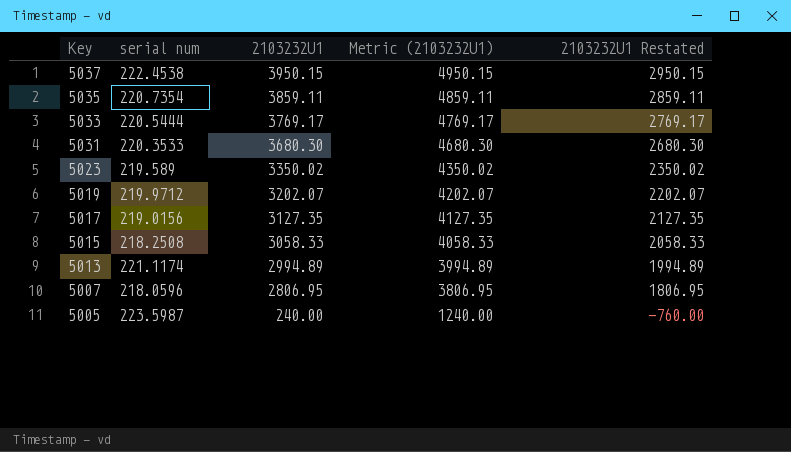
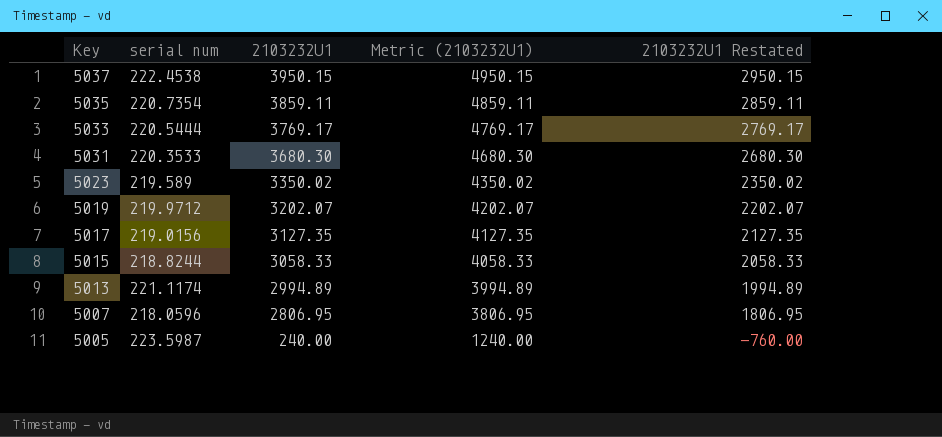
5015 | serial num: 218.2508 -> 218.8244

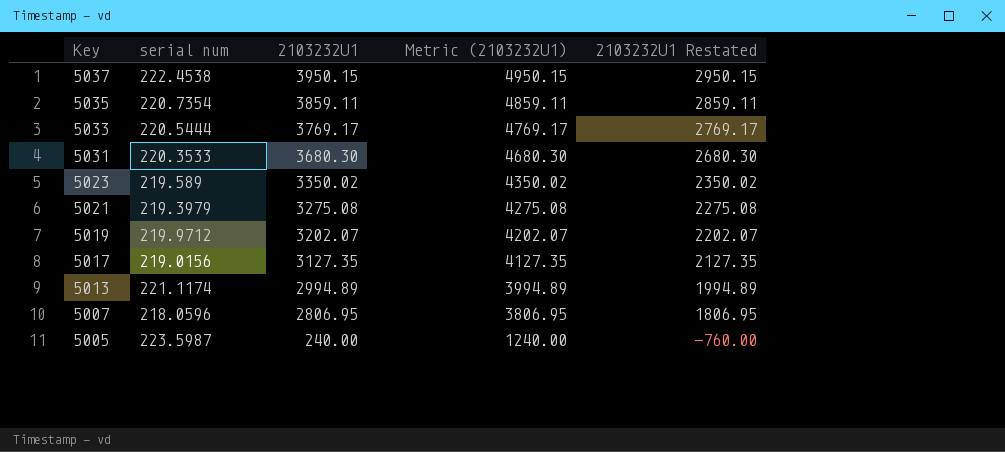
row 5015: 218.8244 | 3058.33 | 4058.33 | 2058.33 -> none
row 5021: none -> 219.3979 | 3275.08 | 4275.08 | 2275.08

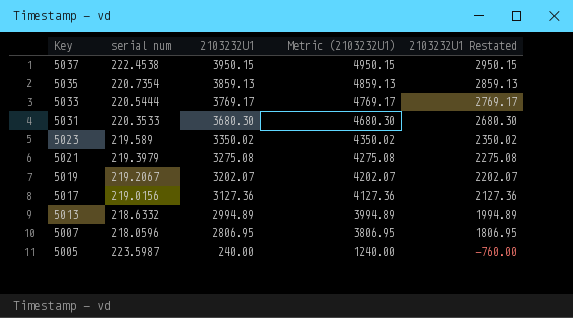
5035 | 2103232U1: 3859.11 -> 3859.13
5035 | Metric (2103232U1): 4859.11 -> 4859.13
5035 | 2103232U1 Restated: 2859.11 -> 2859.13
5019 | serial num: 219.9712 -> 219.2067
5017 | 2103232U1: 3127.35 -> 3127.36
5017 | Metric (2103232U1): 4127.35 -> 4127.36
5017 | 2103232U1 Restated: 2127.35 -> 2127.36
5013 | serial num: 221.1174 -> 218.6332

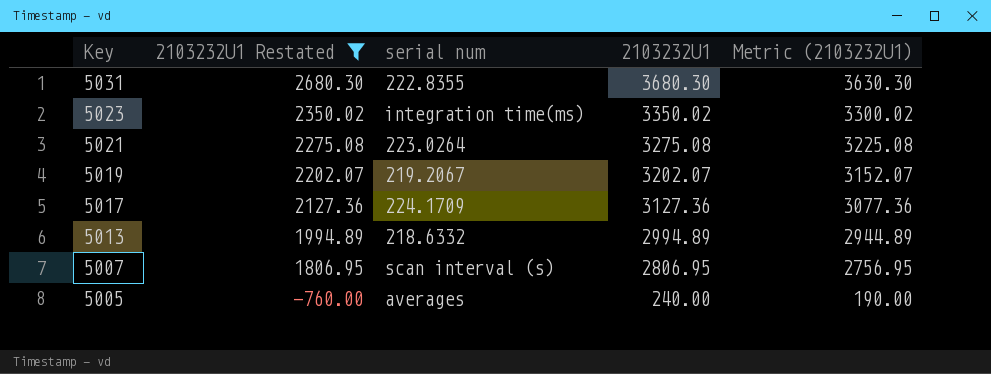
filter: none -> 2103232U1 Restated <= 2680.30
column 2103232U1 Restated | position: 5 -> 2
column Metric (2103232U1) | formula: [2103232U1] + 1000 -> [2103232U1] - 50
5031 | serial num: 220.3533 -> 222.8355
5023 | serial num: 219.589 -> integration time(ms)
5021 | serial num: 219.3979 -> 223.0264
5017 | serial num: 219.0156 -> 224.1709
5007 | serial num: 218.0596 -> scan interval (s)
5005 | serial num: 223.5987 -> averages

